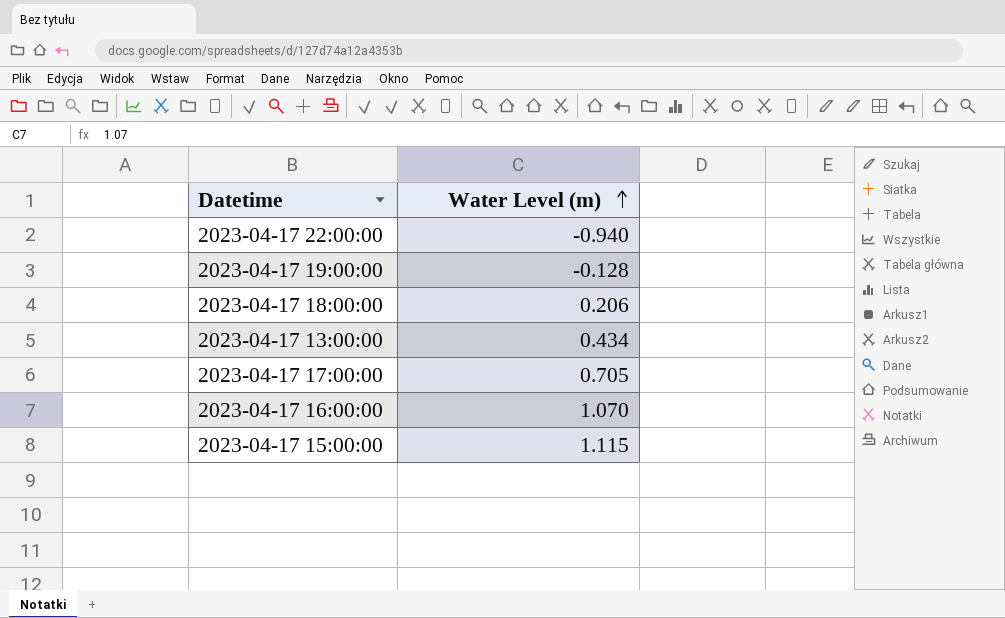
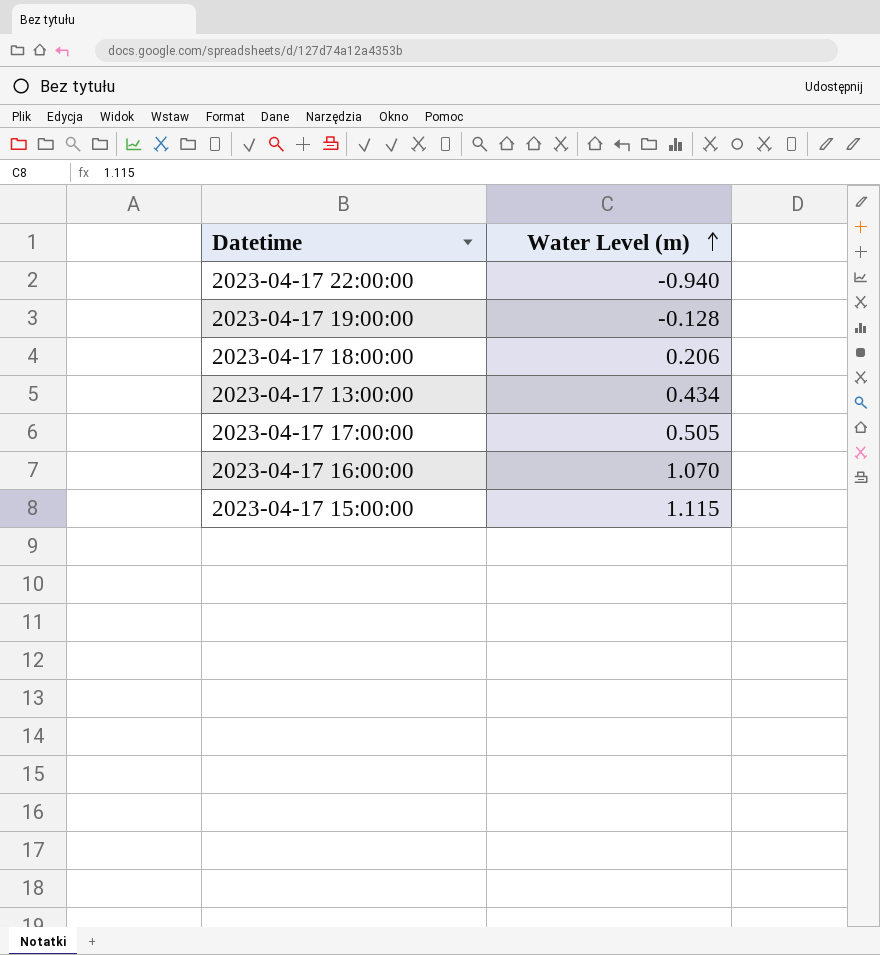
2023-04-17 17:00:00 | Water Level (m): 0.705 -> 0.505

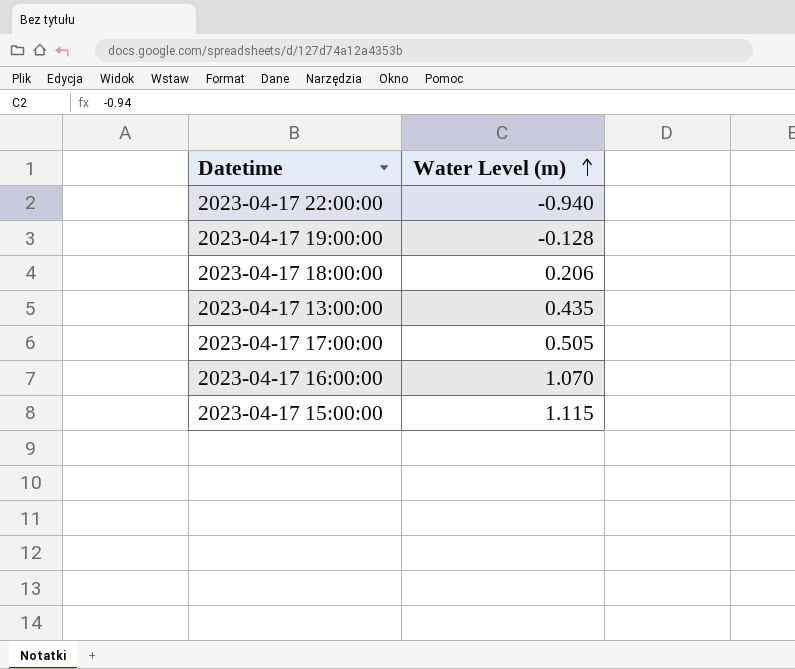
2023-04-17 13:00:00 | Water Level (m): 0.434 -> 0.435

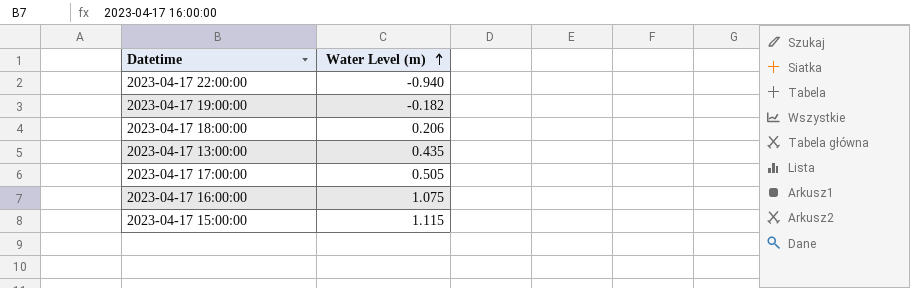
2023-04-17 19:00:00 | Water Level (m): -0.128 -> -0.182
2023-04-17 16:00:00 | Water Level (m): 1.070 -> 1.075

